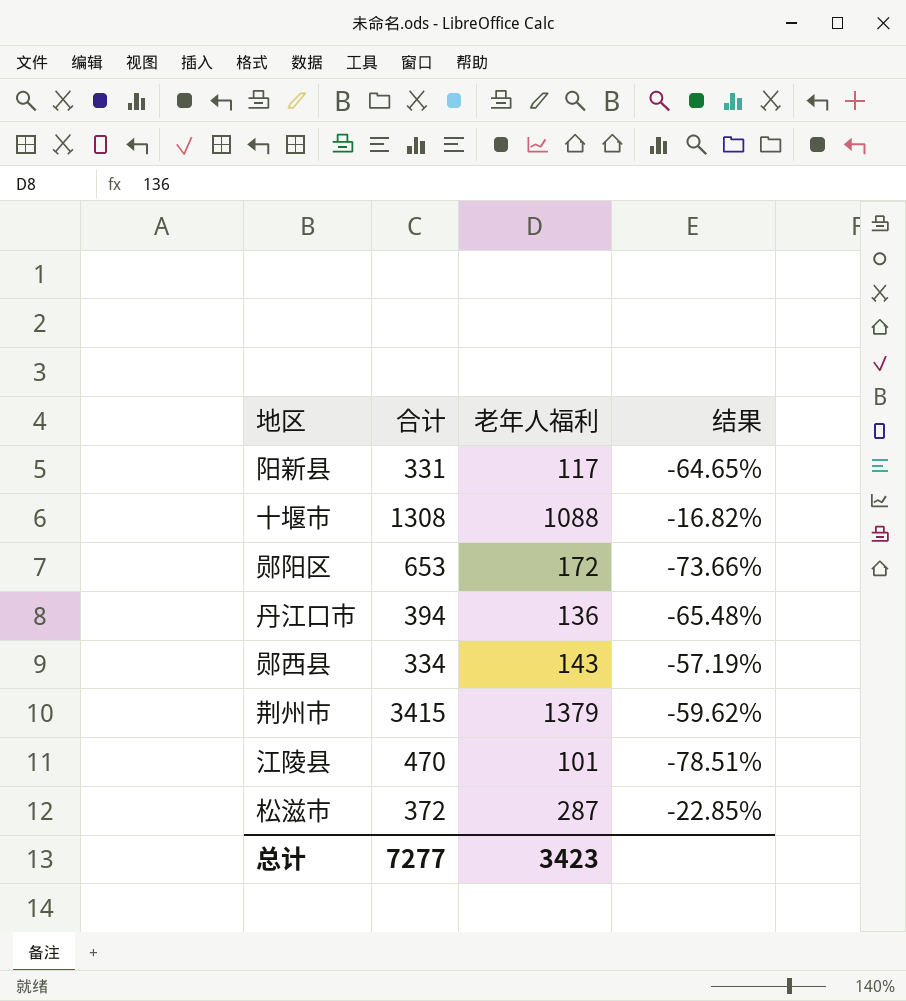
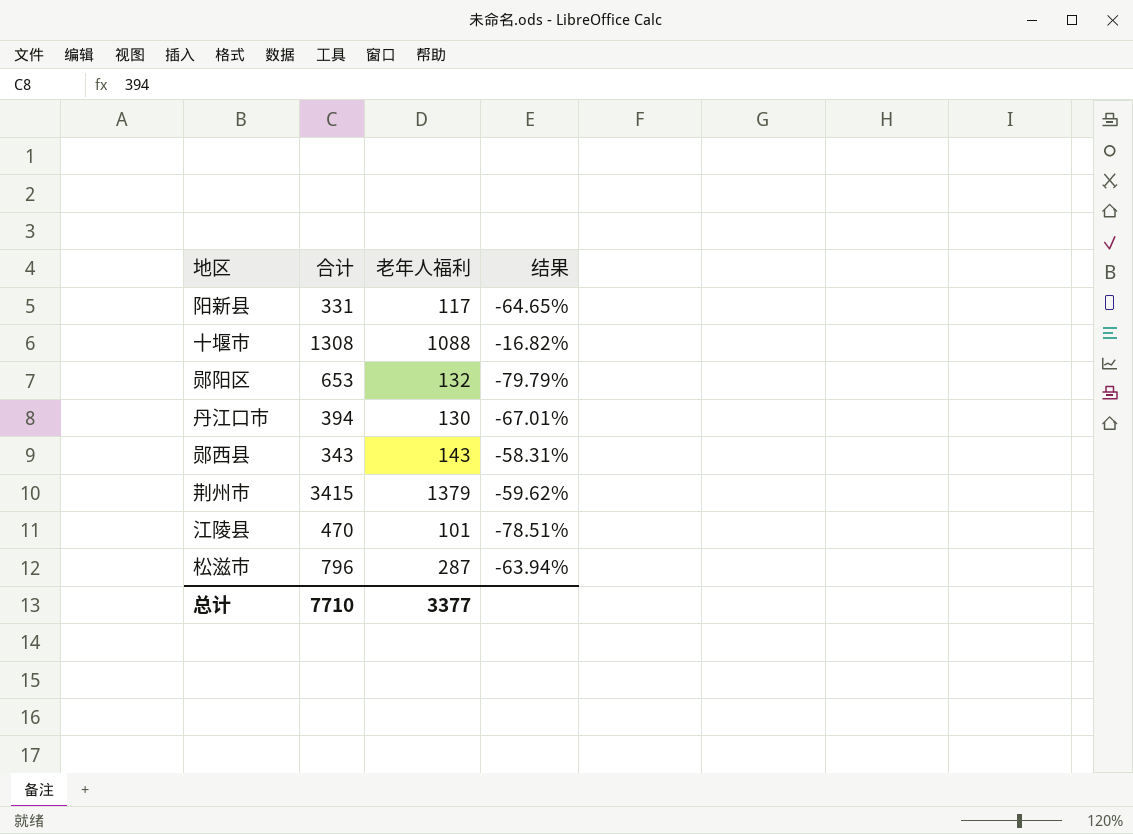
郧阳区 | 老年人福利: 172 -> 132
郧阳区 | 结果: -73.66% -> -79.79%
丹江口市 | 老年人福利: 136 -> 130
丹江口市 | 结果: -65.48% -> -67.01%
郧西县 | 合计: 334 -> 343
郧西县 | 结果: -57.19% -> -58.31%
松滋市 | 合计: 372 -> 796
松滋市 | 结果: -22.85% -> -63.94%
总计 | 合计: 7277 -> 7710
总计 | 老年人福利: 3423 -> 3377

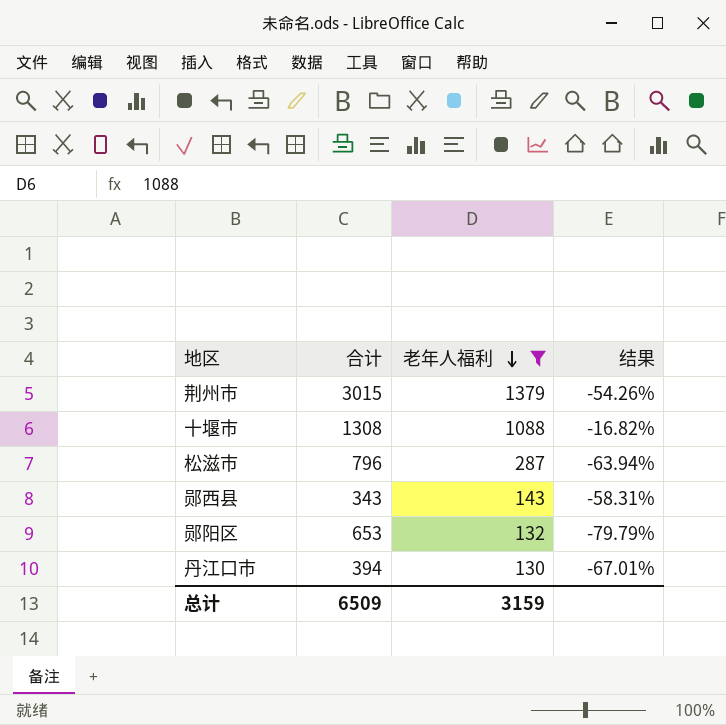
filter: none -> 老年人福利 >= 130
row order: none -> 老年人福利 descending
荆州市 | 合计: 3415 -> 3015
荆州市 | 结果: -59.62% -> -54.26%
总计 | 合计: 7710 -> 6509
总计 | 老年人福利: 3377 -> 3159

